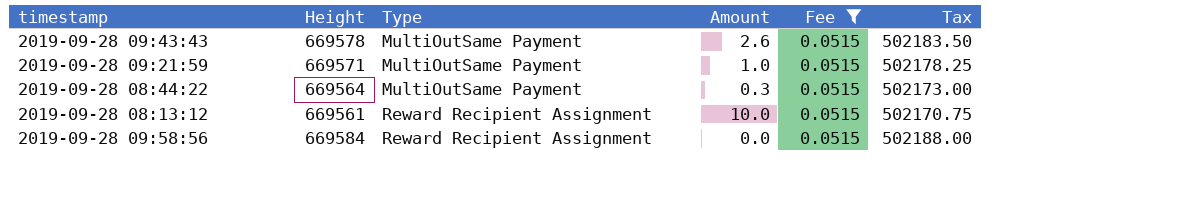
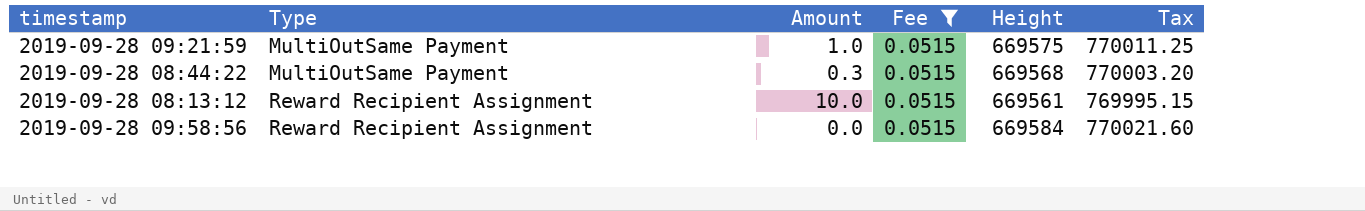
column Height | position: 2 -> 5
column Tax | formula: [Height] * 0.75 -> [Height] * 1.15
row 2019-09-28 09:43:43: 669578 | MultiOutSame Payment | 2.6 | 0.0515 | 502183.50 -> none
2019-09-28 09:21:59 | Height: 669571 -> 669575
2019-09-28 08:44:22 | Height: 669564 -> 669568

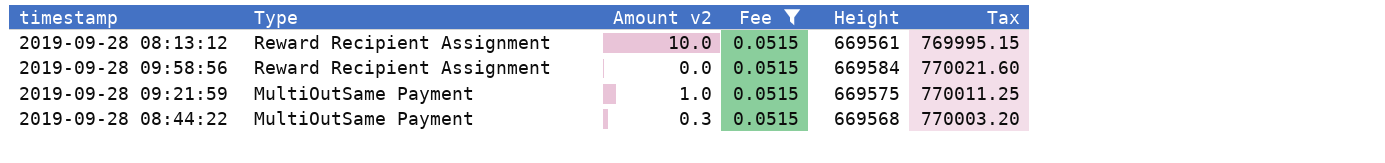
row order: Type ascending -> Type descending
column name: Amount -> Amount v2

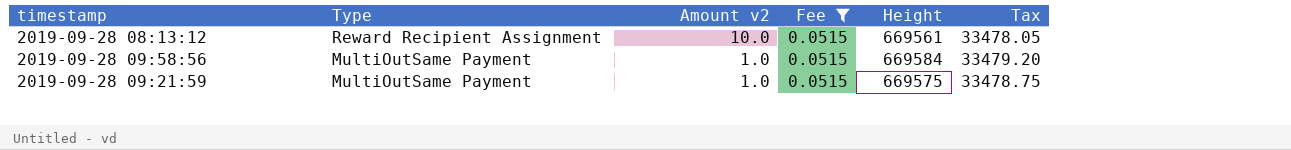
column Tax | formula: [Height] * 1.15 -> [Height] * 0.05
row 2019-09-28 08:44:22: MultiOutSame Payment | 0.3 | 0.0515 | 669568 | 770003.20 -> none
2019-09-28 09:58:56 | Type: Reward Recipient Assignment -> MultiOutSame Payment
2019-09-28 09:58:56 | Amount v2: 0.0 -> 1.0

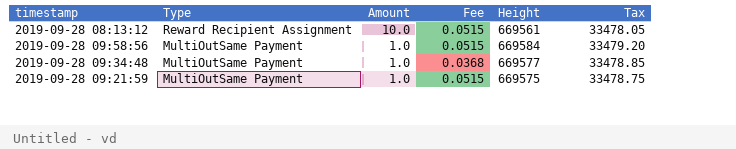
filter: Fee = 0.0515 -> none
column name: Amount v2 -> Amount

